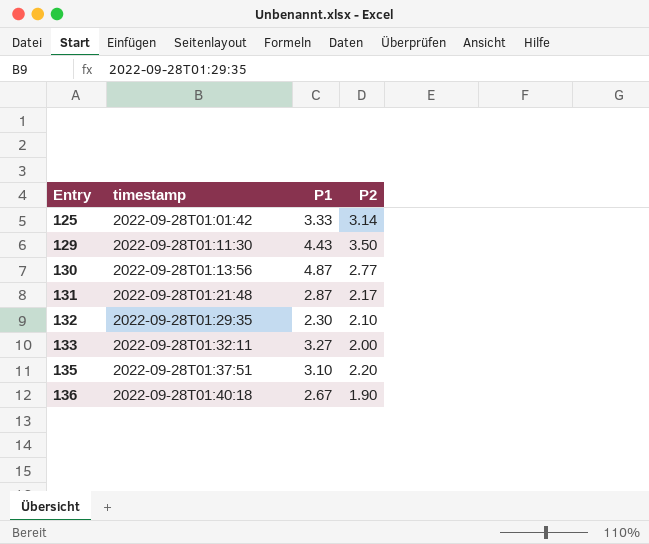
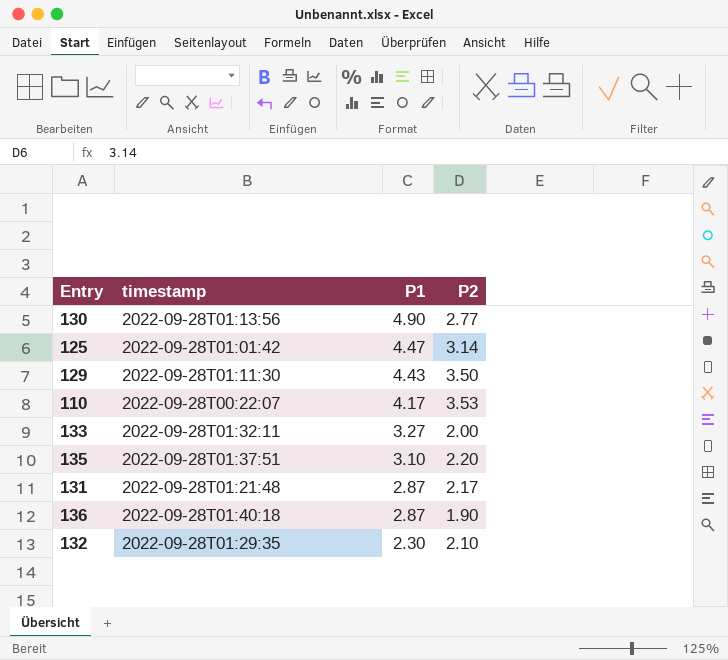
row order: Entry ascending -> P1 descending
130 | P1: 4.87 -> 4.90
125 | P1: 3.33 -> 4.47
row 110: none -> 2022-09-28T00:22:07 | 4.17 | 3.53
136 | P1: 2.67 -> 2.87

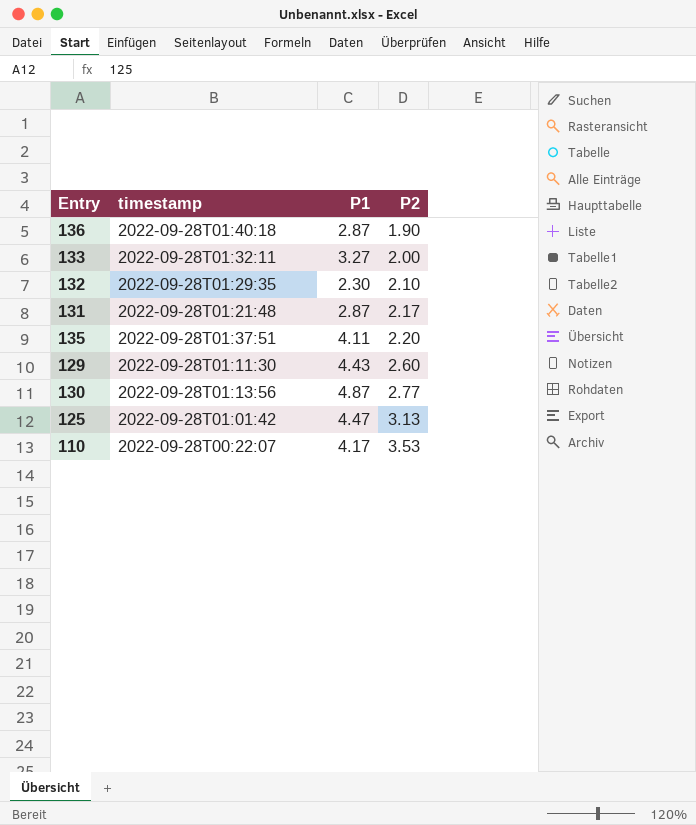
row order: P1 descending -> P2 ascending
135 | P1: 3.10 -> 4.11
129 | P2: 3.50 -> 2.60
130 | P1: 4.90 -> 4.87
125 | P2: 3.14 -> 3.13

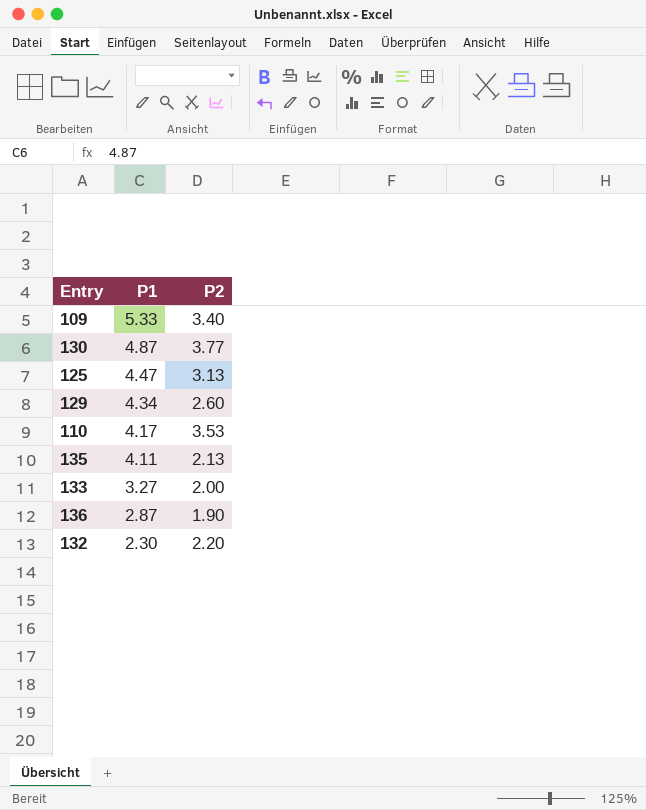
row order: P2 ascending -> P1 descending
column timestamp | position: 2 -> none
row 131: 2022-09-28T01:21:48 | 2.87 | 2.17 -> none
row 109: none -> 5.33 | 3.40
130 | P2: 2.77 -> 3.77
129 | P1: 4.43 -> 4.34
135 | P2: 2.20 -> 2.13
132 | P2: 2.10 -> 2.20

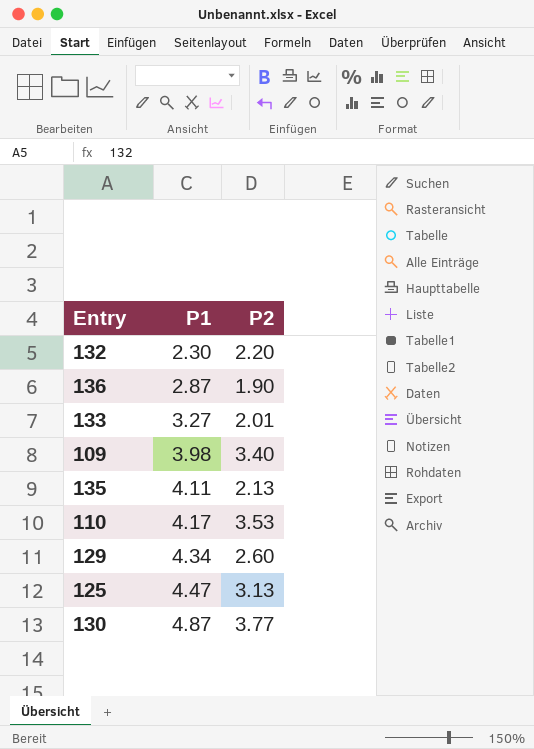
row order: P1 descending -> P1 ascending
133 | P2: 2.00 -> 2.01
109 | P1: 5.33 -> 3.98

